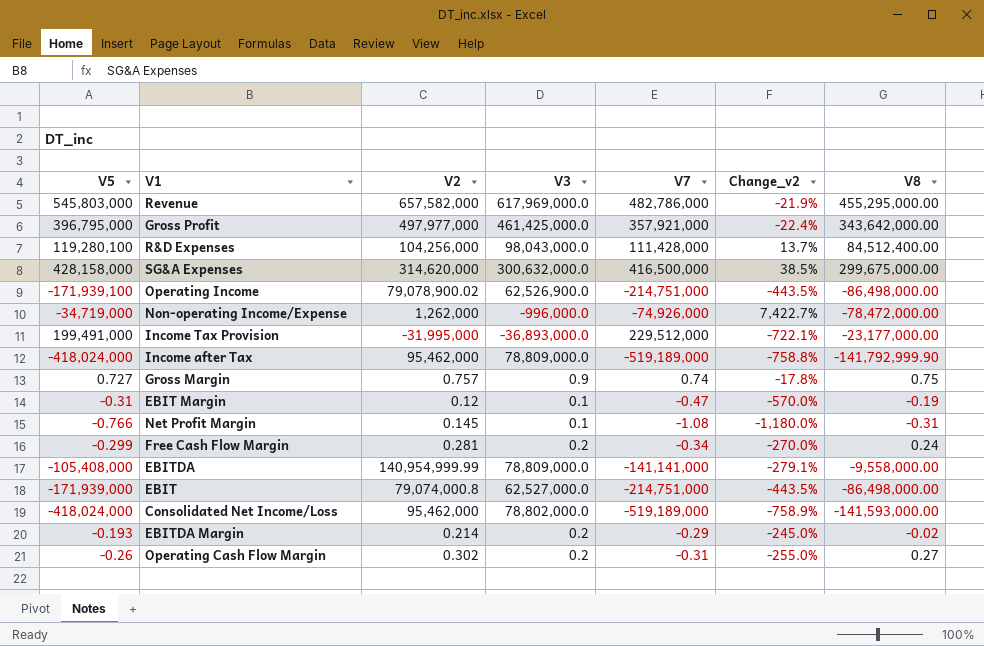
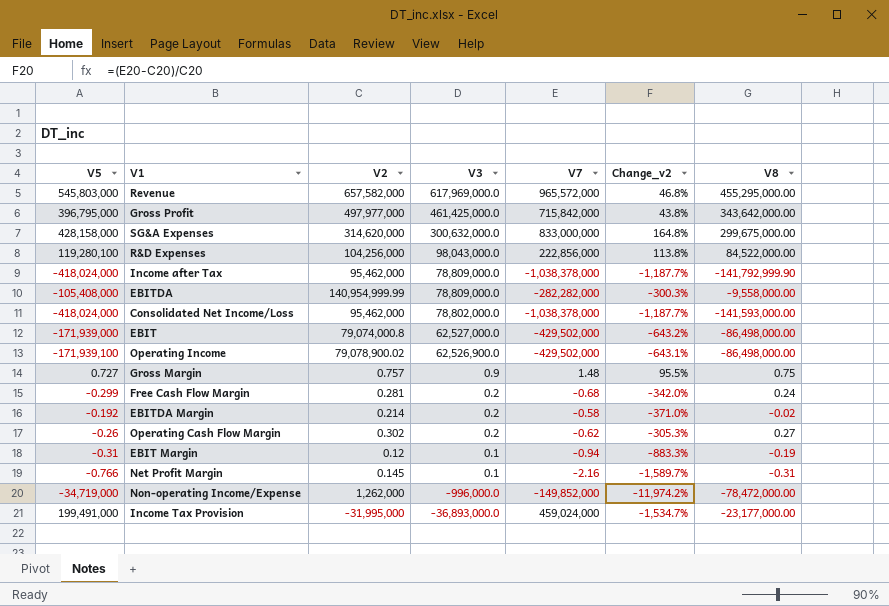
row order: none -> V3 descending
column Change_v2 | formula: ([V7] - [V3]) / [V3] -> ([V7] - [V2]) / [V2]
Revenue | V7: 482,786,000 -> 965,572,000
Gross Profit | V7: 357,921,000 -> 715,842,000
SG&A Expenses | V7: 416,500,000 -> 833,000,000
R&D Expenses | V7: 111,428,000 -> 222,856,000
R&D Expenses | V8: 84,512,400.00 -> 84,522,000.00
Income after Tax | V7: -519,189,000 -> -1,038,378,000
EBITDA | V7: -141,141,000 -> -282,282,000
Consolidated Net Income/Loss | V7: -519,189,000 -> -1,038,378,000
EBIT | V7: -214,751,000 -> -429,502,000
Operating Income | V7: -214,751,000 -> -429,502,000
Gross Margin | V7: 0.74 -> 1.48
Free Cash Flow Margin | V7: -0.34 -> -0.68
EBITDA Margin | V5: -0.193 -> -0.192
EBITDA Margin | V7: -0.29 -> -0.58
Operating Cash Flow Margin | V7: -0.31 -> -0.62
EBIT Margin | V7: -0.47 -> -0.94
Net Profit Margin | V7: -1.08 -> -2.16
Non-operating Income/Expense | V7: -74,926,000 -> -149,852,000
Income Tax Provision | V7: 229,512,000 -> 459,024,000

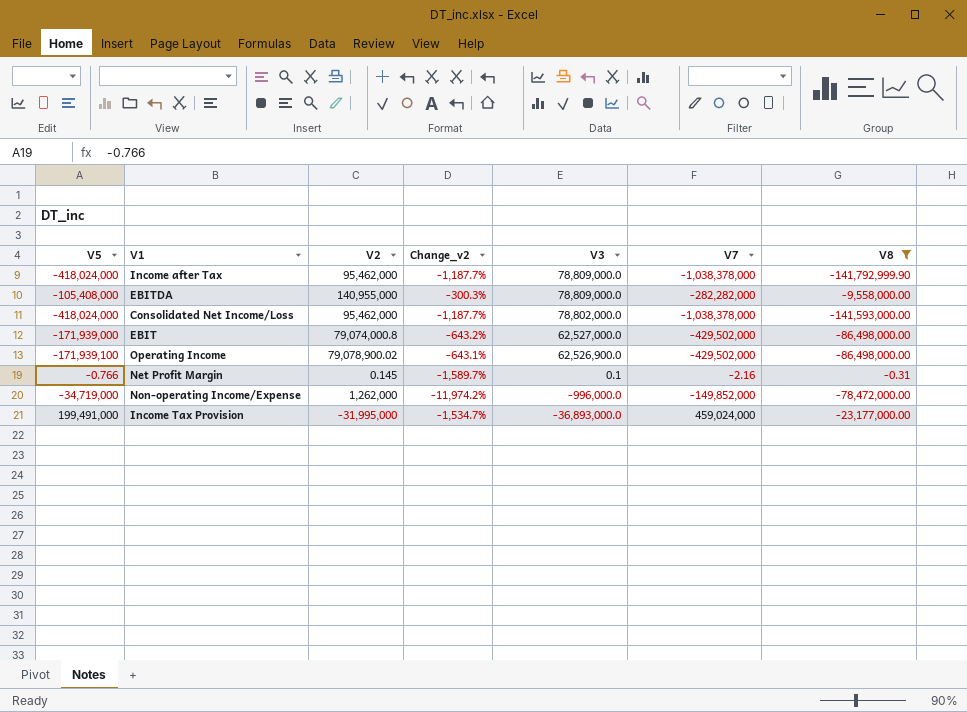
filter: none -> V8 <= -0.31
column Change_v2 | position: 6 -> 4
EBITDA | V2: 140,954,999.99 -> 140,955,000

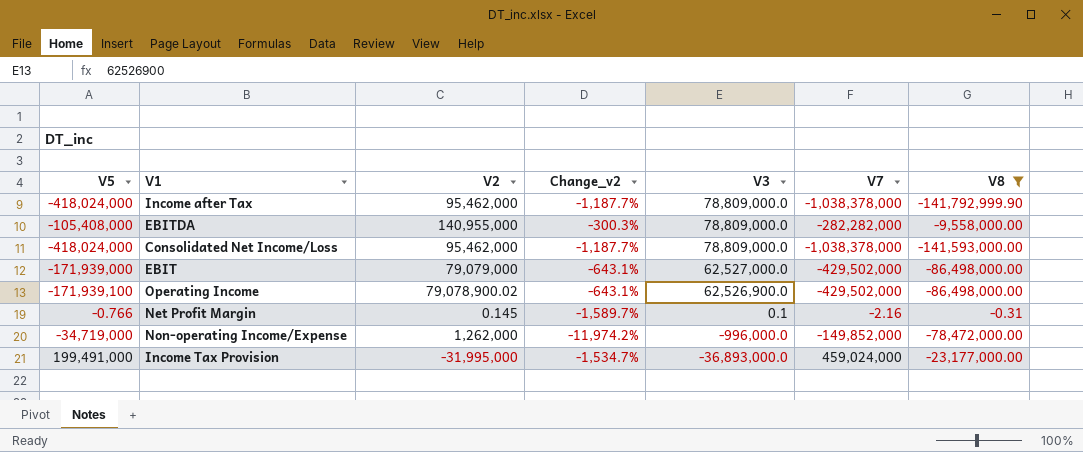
Consolidated Net Income/Loss | V3: 78,802,000.0 -> 78,809,000.0
EBIT | V2: 79,074,000.8 -> 79,079,000
EBIT | Change_v2: -643.2% -> -643.1%

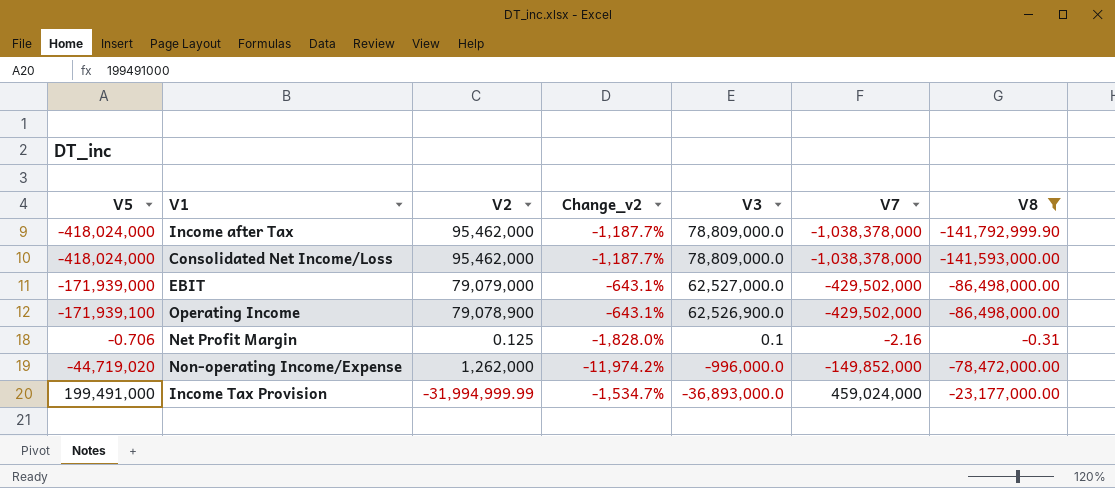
row EBITDA: -105,408,000 | 140,955,000 | -300.3% | 78,809,000.0 | -282,282,000 | -9,558,000.00 -> none
Operating Income | V2: 79,078,900.02 -> 79,078,900
Net Profit Margin | V5: -0.766 -> -0.706
Net Profit Margin | V2: 0.145 -> 0.125
Net Profit Margin | Change_v2: -1,589.7% -> -1,828.0%
Non-operating Income/Expense | V5: -34,719,000 -> -44,719,020
Income Tax Provision | V2: -31,995,000 -> -31,994,999.99

